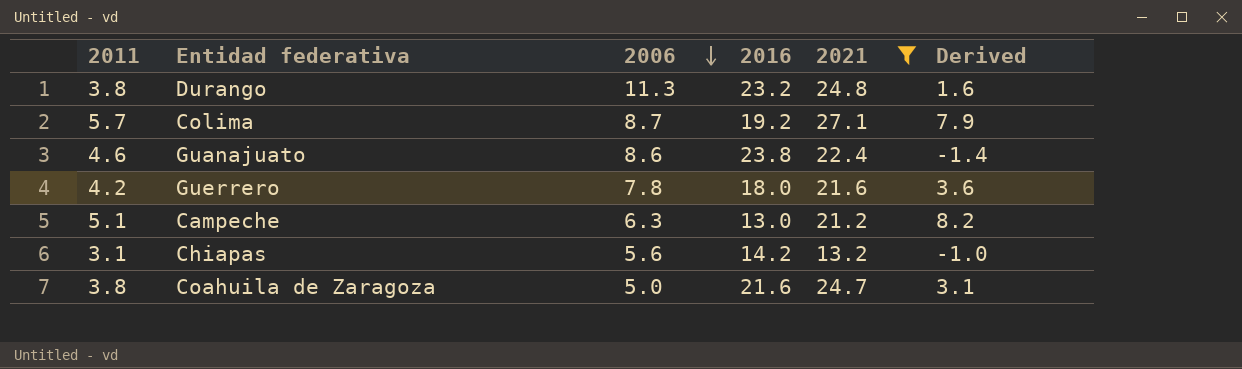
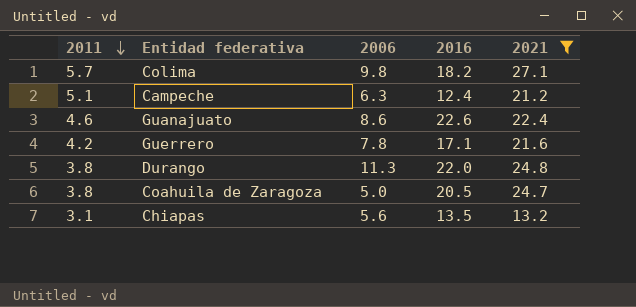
row order: 2006 descending -> 2011 descending
column Derived | formula: [2021] - [2016] -> none
Colima | 2006: 8.7 -> 9.8
Colima | 2016: 19.2 -> 18.2
Campeche | 2016: 13.0 -> 12.4
Guanajuato | 2016: 23.8 -> 22.6
Guerrero | 2016: 18.0 -> 17.1
Durango | 2016: 23.2 -> 22.0
Coahuila de Zaragoza | 2016: 21.6 -> 20.5
Chiapas | 2016: 14.2 -> 13.5

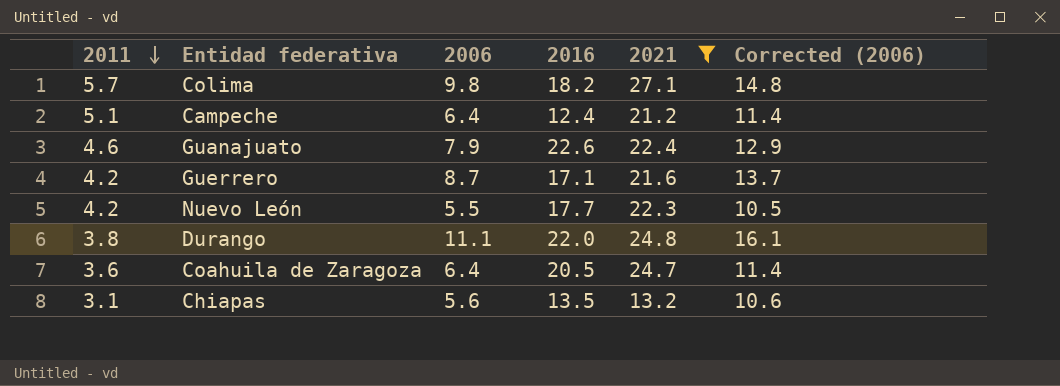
column Corrected (2006) | formula: none -> [2006] + 5
Campeche | 2006: 6.3 -> 6.4
Guanajuato | 2006: 8.6 -> 7.9
Guerrero | 2006: 7.8 -> 8.7
row Nuevo León: none -> 4.2 | 5.5 | 17.7 | 22.3 | 10.5
Durango | 2006: 11.3 -> 11.1
Coahuila de Zaragoza | 2011: 3.8 -> 3.6
Coahuila de Zaragoza | 2006: 5.0 -> 6.4

